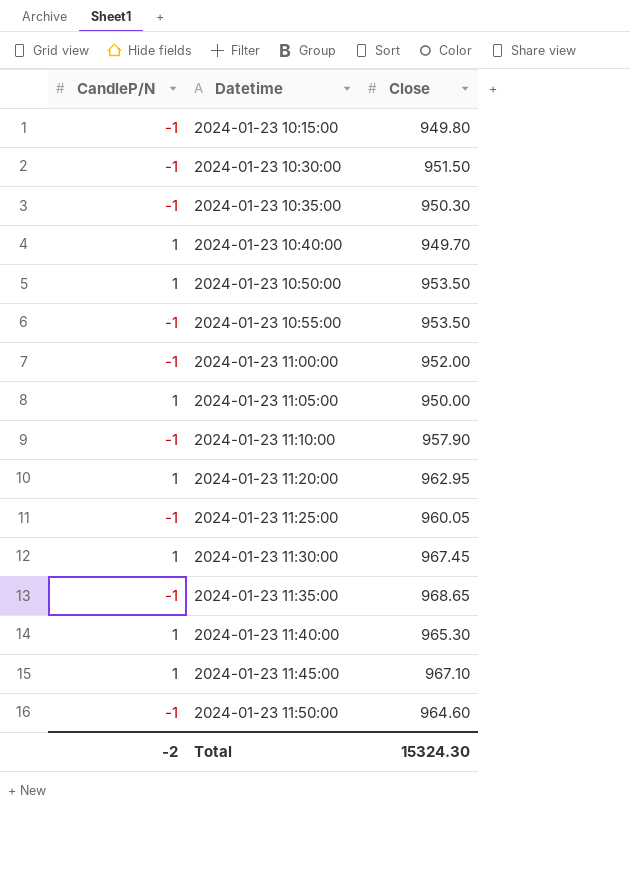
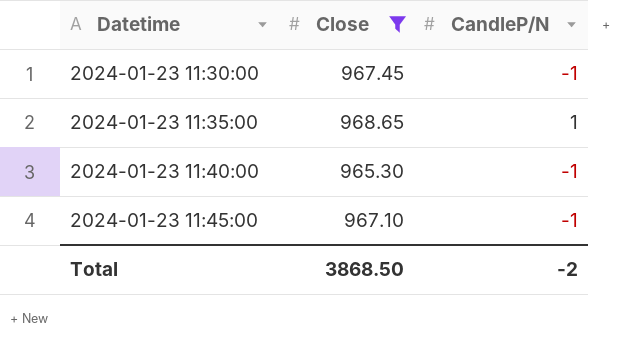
filter: none -> Close >= 965.30
column CandleP/N | position: 1 -> 3
2024-01-23 11:30:00 | CandleP/N: 1 -> -1
2024-01-23 11:35:00 | CandleP/N: -1 -> 1
2024-01-23 11:40:00 | CandleP/N: 1 -> -1
2024-01-23 11:45:00 | CandleP/N: 1 -> -1
Total | Close: 15324.30 -> 3868.50

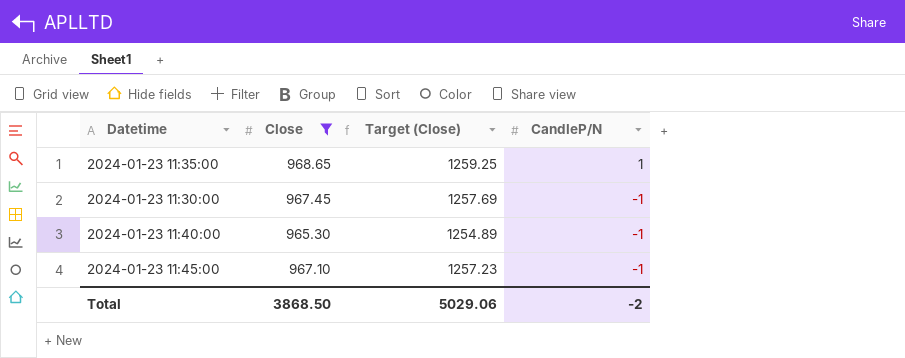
row order: Datetime ascending -> CandleP/N descending
column Target (Close) | formula: none -> [Close] * 1.3

